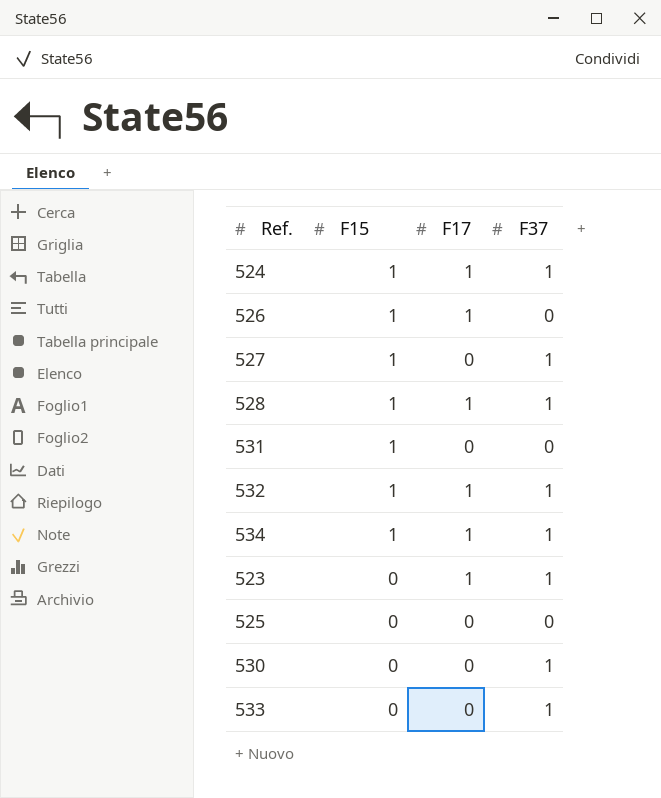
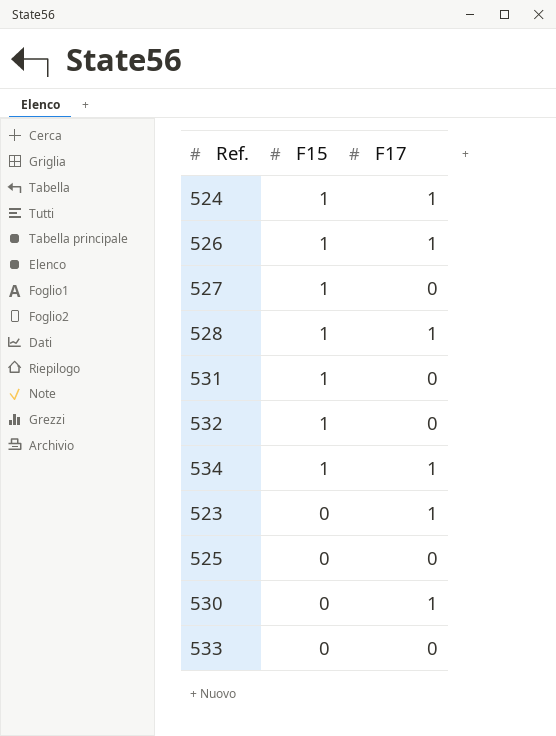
column F37 | position: 4 -> none
532 | F17: 1 -> 0
530 | F17: 0 -> 1

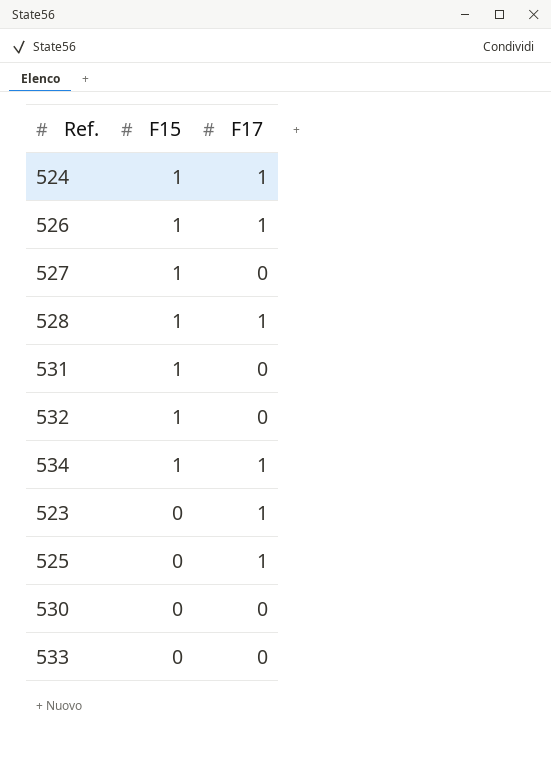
525 | F17: 0 -> 1
530 | F17: 1 -> 0

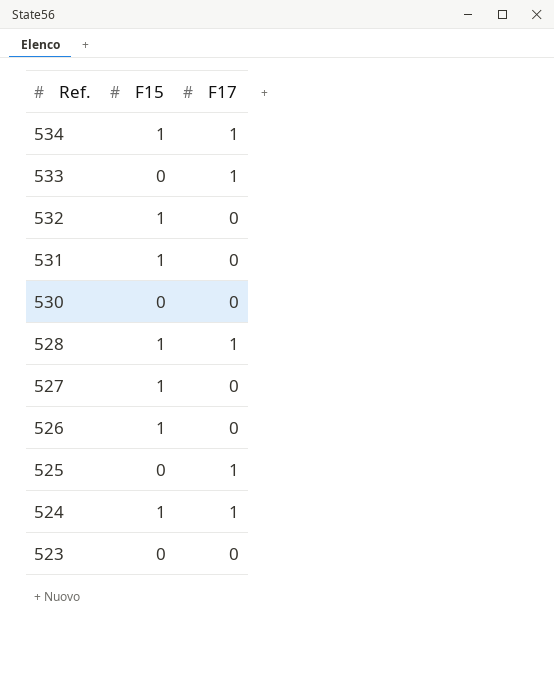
row order: F15 descending -> Ref. descending
533 | F17: 0 -> 1
526 | F17: 1 -> 0
523 | F17: 1 -> 0

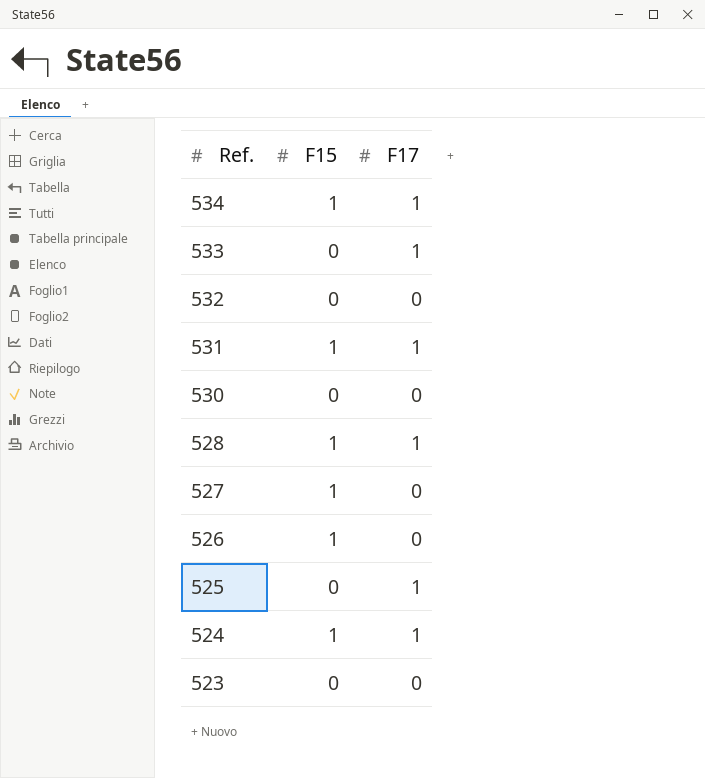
532 | F15: 1 -> 0
531 | F17: 0 -> 1

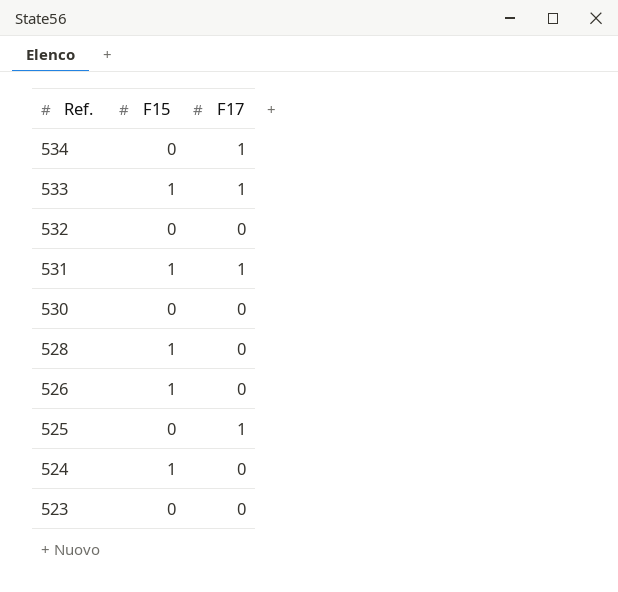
row 527: 1 | 0 -> none
534 | F15: 1 -> 0
533 | F15: 0 -> 1
528 | F17: 1 -> 0
524 | F17: 1 -> 0

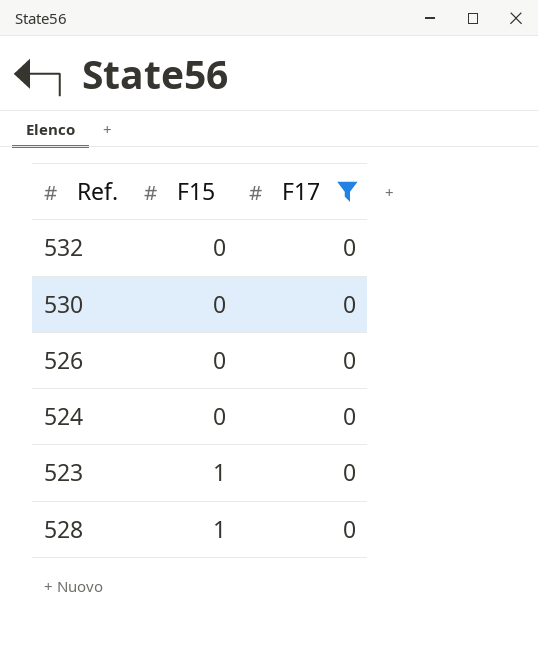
filter: none -> F17 = 0
row order: Ref. descending -> F15 ascending
526 | F15: 1 -> 0
524 | F15: 1 -> 0
523 | F15: 0 -> 1

